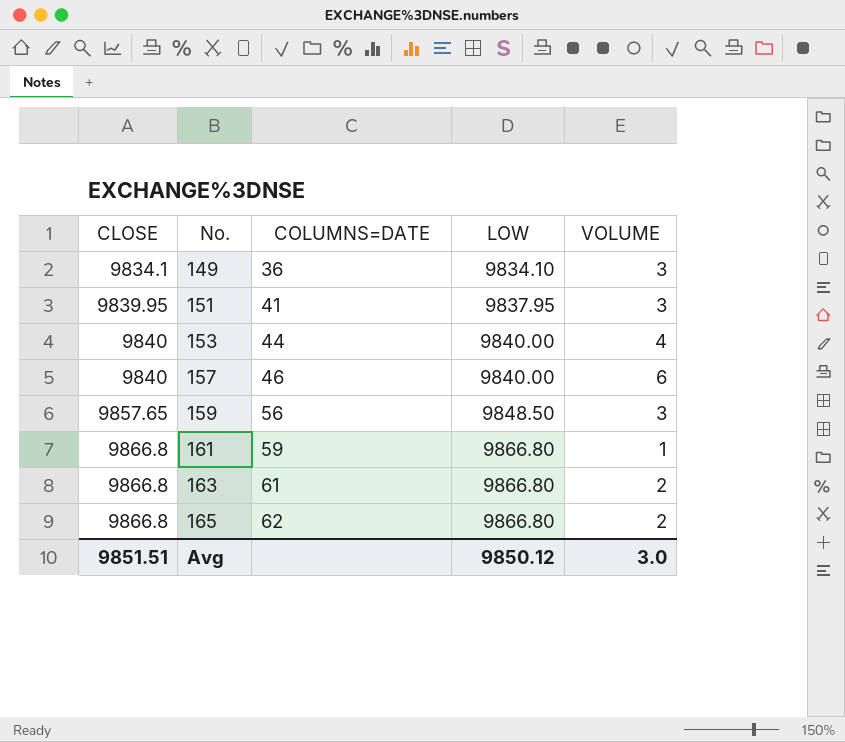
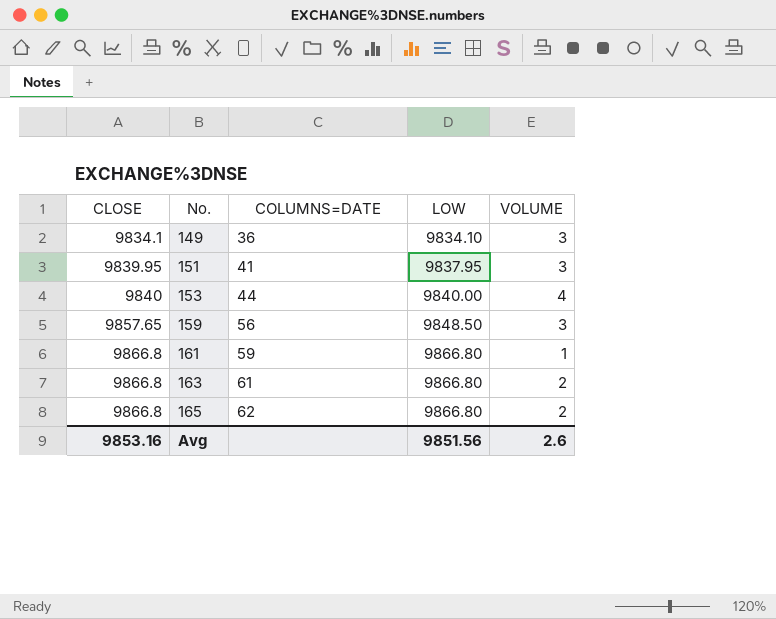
row 157: 9840 | 46 | 9840.00 | 6 -> none
Avg | CLOSE: 9851.51 -> 9853.16
Avg | LOW: 9850.12 -> 9851.56
Avg | VOLUME: 3.0 -> 2.6

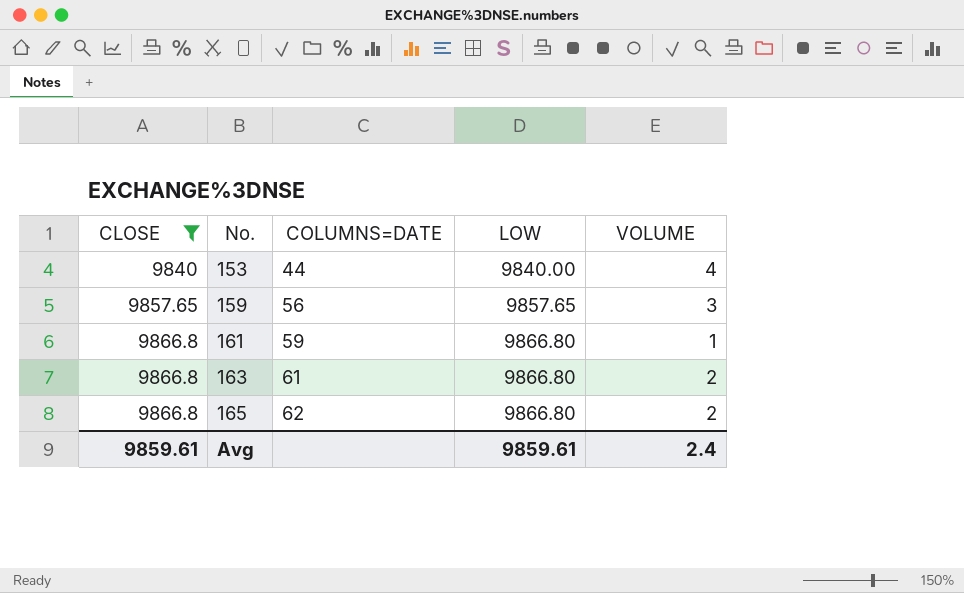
filter: none -> CLOSE >= 9840
159 | LOW: 9848.50 -> 9857.65
Avg | CLOSE: 9853.16 -> 9859.61
Avg | LOW: 9851.56 -> 9859.61
Avg | VOLUME: 2.6 -> 2.4

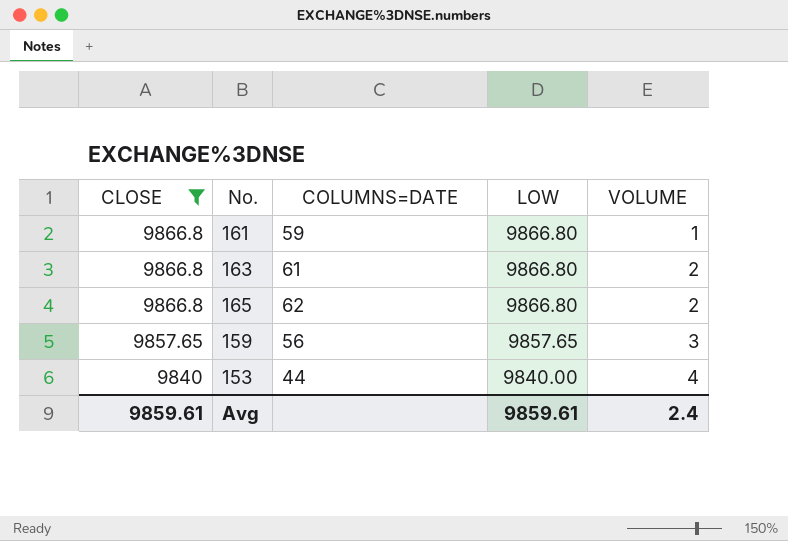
row order: CLOSE ascending -> CLOSE descending

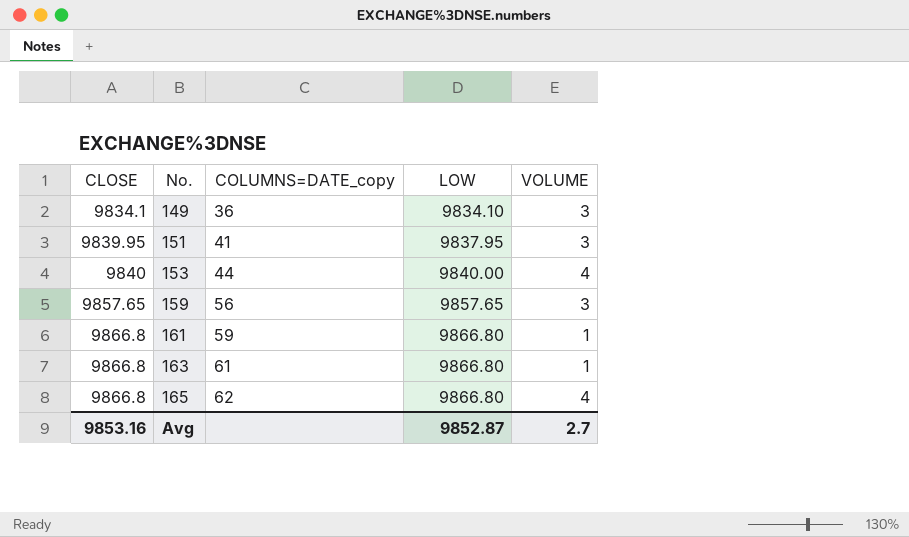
filter: CLOSE >= 9840 -> none
row order: CLOSE descending -> CLOSE ascending
column name: COLUMNS=DATE -> COLUMNS=DATE_copy
163 | VOLUME: 2 -> 1
165 | VOLUME: 2 -> 4
Avg | CLOSE: 9859.61 -> 9853.16
Avg | LOW: 9859.61 -> 9852.87
Avg | VOLUME: 2.4 -> 2.7

